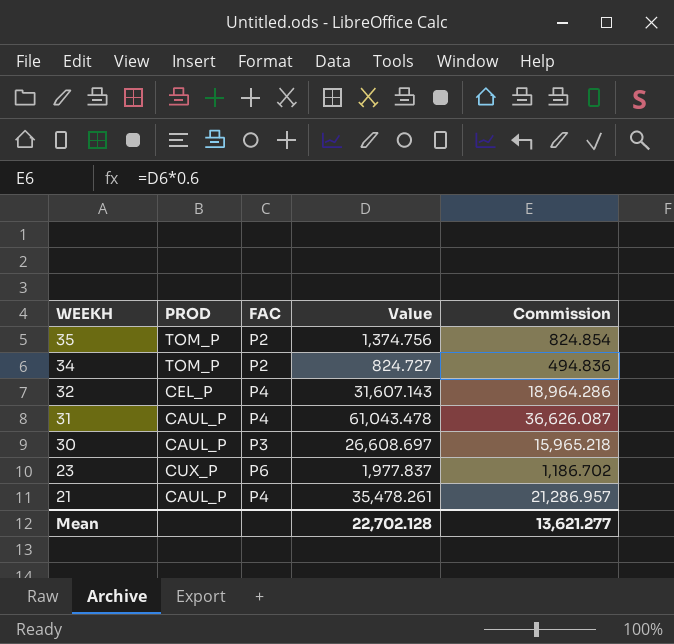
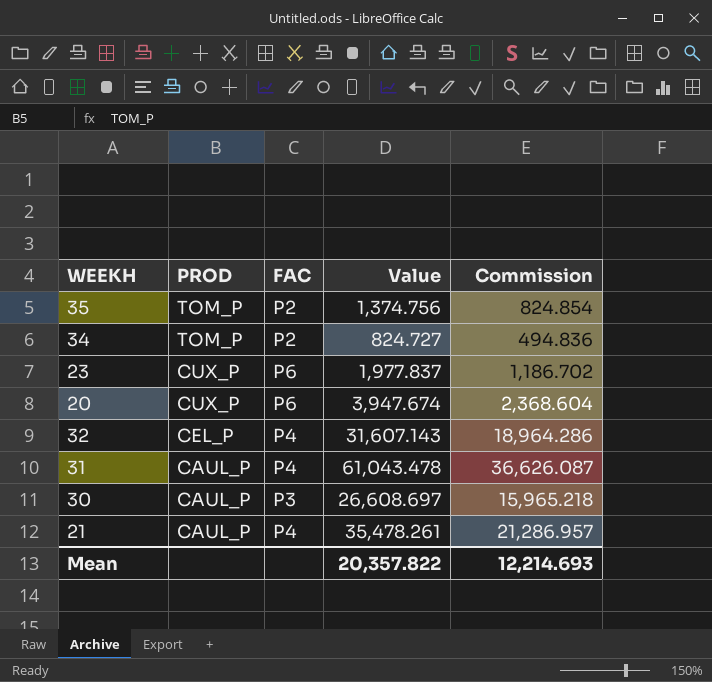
row order: WEEKH descending -> PROD descending
row 20: none -> CUX_P | P6 | 3,947.674 | 2,368.604
Mean | Value: 22,702.128 -> 20,357.822
Mean | Commission: 13,621.277 -> 12,214.693

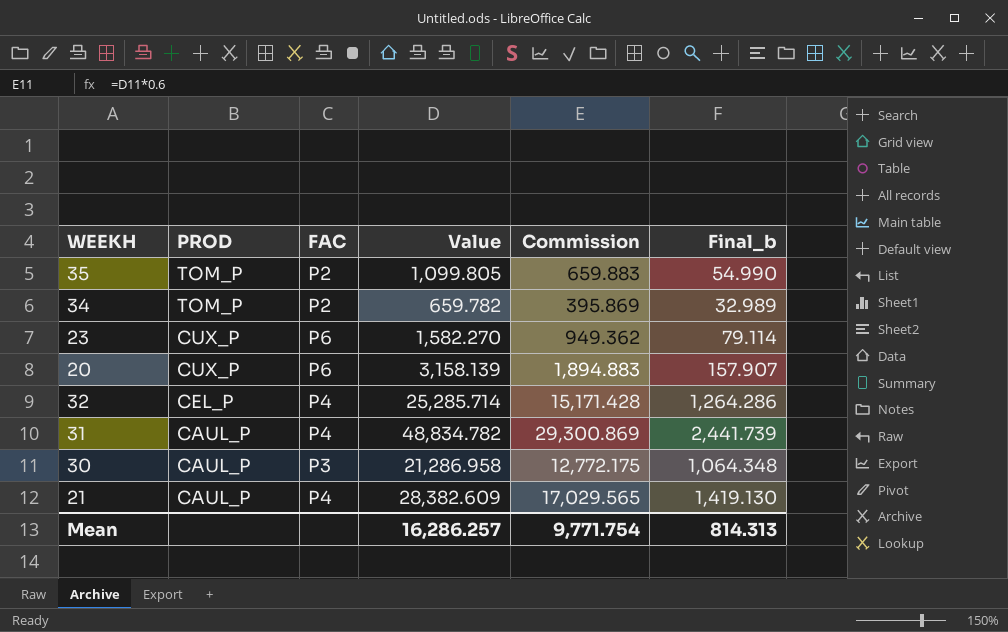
column Final_b | formula: none -> [Value] * 0.05
35 | Value: 1,374.756 -> 1,099.805
35 | Commission: 824.854 -> 659.883
34 | Value: 824.727 -> 659.782
34 | Commission: 494.836 -> 395.869
23 | Value: 1,977.837 -> 1,582.270
23 | Commission: 1,186.702 -> 949.362
20 | Value: 3,947.674 -> 3,158.139
20 | Commission: 2,368.604 -> 1,894.883
32 | Value: 31,607.143 -> 25,285.714
32 | Commission: 18,964.286 -> 15,171.428
31 | Value: 61,043.478 -> 48,834.782
31 | Commission: 36,626.087 -> 29,300.869
30 | Value: 26,608.697 -> 21,286.958
30 | Commission: 15,965.218 -> 12,772.175
21 | Value: 35,478.261 -> 28,382.609
21 | Commission: 21,286.957 -> 17,029.565
Mean | Value: 20,357.822 -> 16,286.257
Mean | Commission: 12,214.693 -> 9,771.754

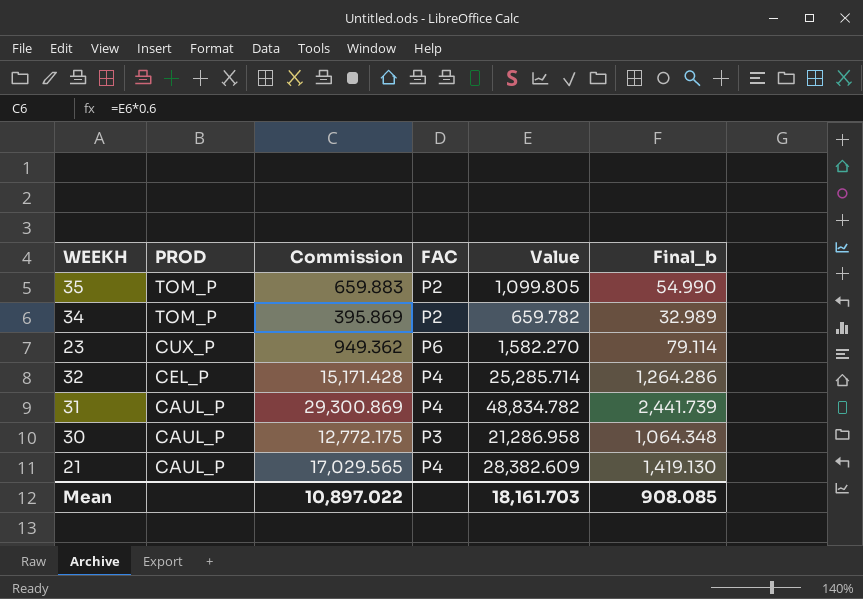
column Commission | position: 5 -> 3
row 20: CUX_P | P6 | 3,158.139 | 1,894.883 | 157.907 -> none
Mean | Commission: 9,771.754 -> 10,897.022
Mean | Value: 16,286.257 -> 18,161.703
Mean | Final_b: 814.313 -> 908.085

